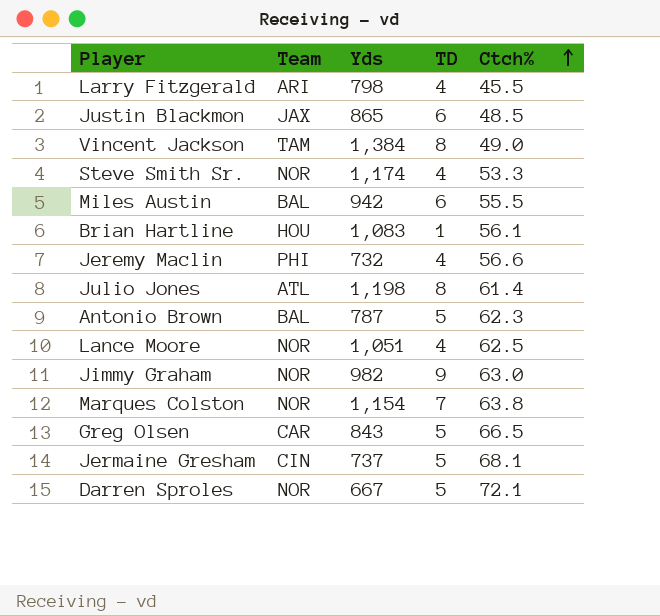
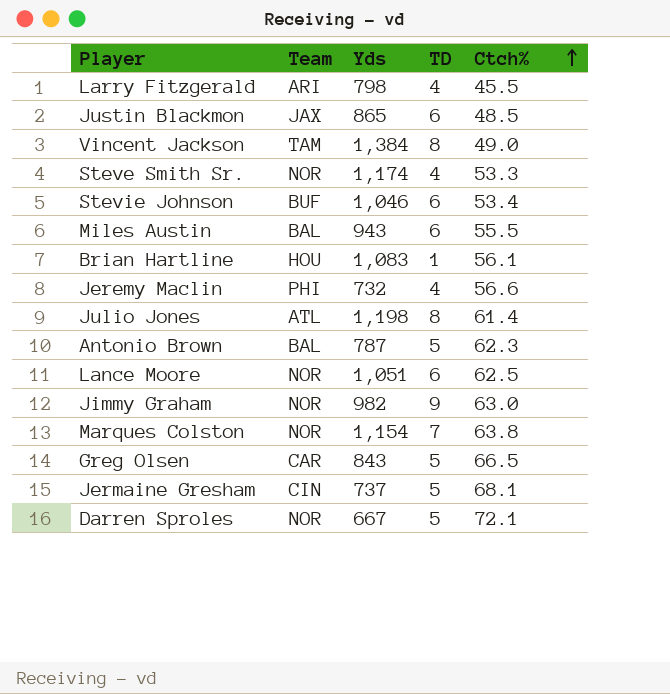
row Stevie Johnson: none -> BUF | 1,046 | 6 | 53.4
Miles Austin | Yds: 942 -> 943
Lance Moore | TD: 4 -> 6

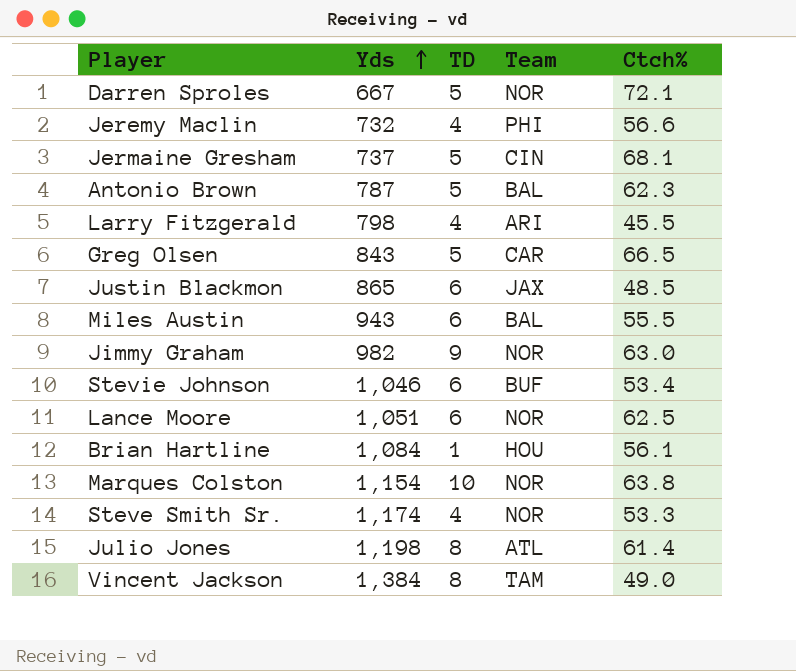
row order: Ctch% ascending -> Yds ascending
column Team | position: 2 -> 4
Brian Hartline | Yds: 1,083 -> 1,084
Marques Colston | TD: 7 -> 10

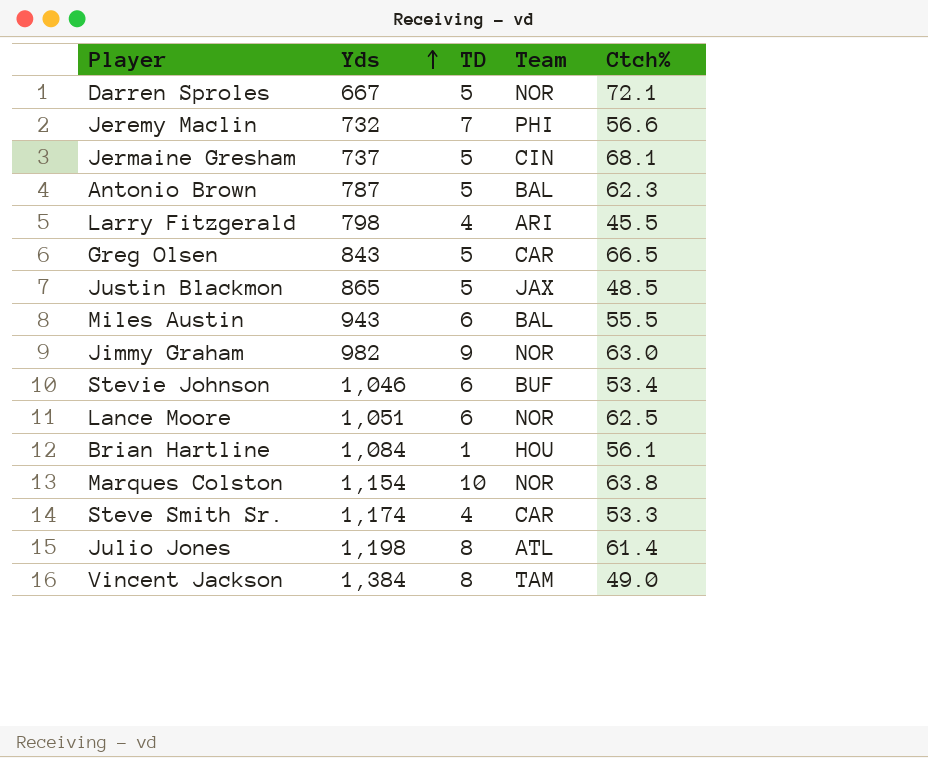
Jeremy Maclin | TD: 4 -> 7
Justin Blackmon | TD: 6 -> 5
Steve Smith Sr. | Team: NOR -> CAR

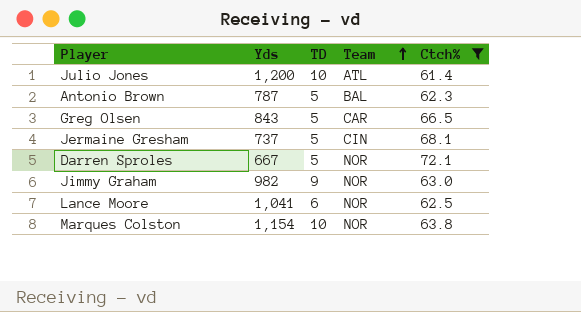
filter: none -> Ctch% >= 61.4
row order: Yds ascending -> Team ascending
Julio Jones | Yds: 1,198 -> 1,200
Julio Jones | TD: 8 -> 10
Lance Moore | Yds: 1,051 -> 1,041

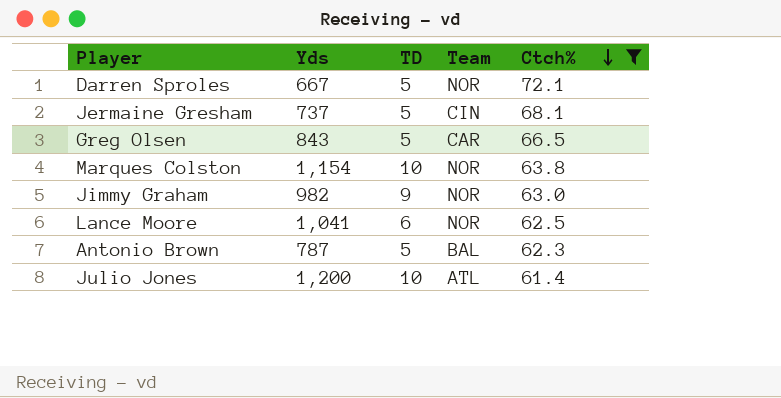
row order: Team ascending -> Ctch% descending

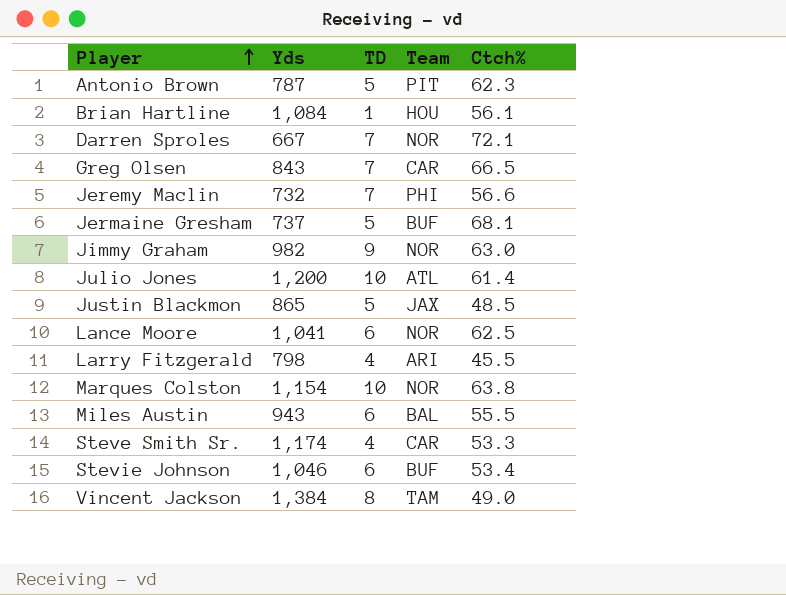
filter: Ctch% >= 61.4 -> none
row order: Ctch% descending -> Player ascending
Antonio Brown | Team: BAL -> PIT
Darren Sproles | TD: 5 -> 7
Greg Olsen | TD: 5 -> 7
Jermaine Gresham | Team: CIN -> BUF

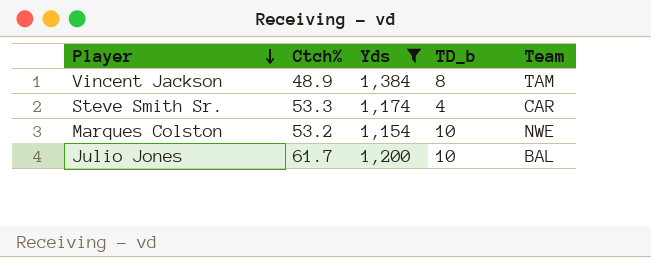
filter: none -> Yds >= 1,154
row order: Player ascending -> Player descending
column Ctch% | position: 5 -> 2
column name: TD -> TD_b
Vincent Jackson | Ctch%: 49.0 -> 48.9
Marques Colston | Ctch%: 63.8 -> 53.2
Marques Colston | Team: NOR -> NWE
Julio Jones | Ctch%: 61.4 -> 61.7
Julio Jones | Team: ATL -> BAL

